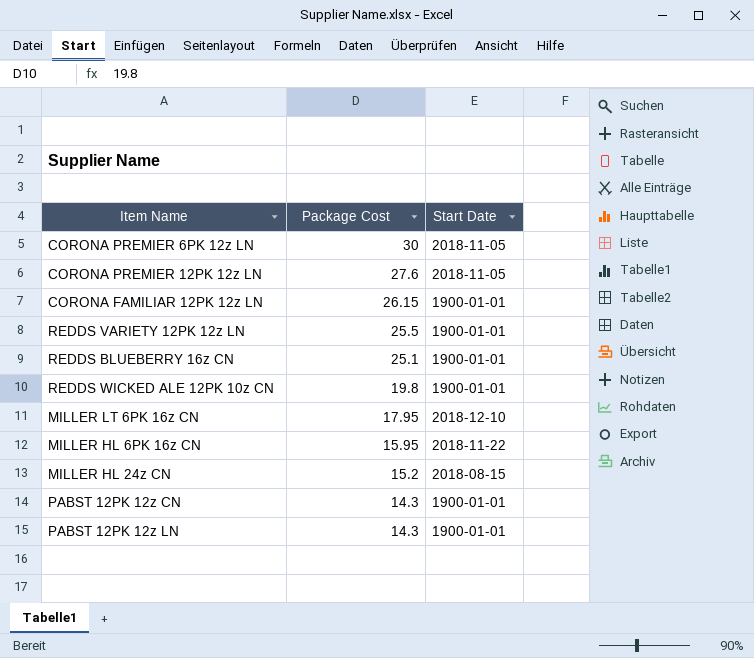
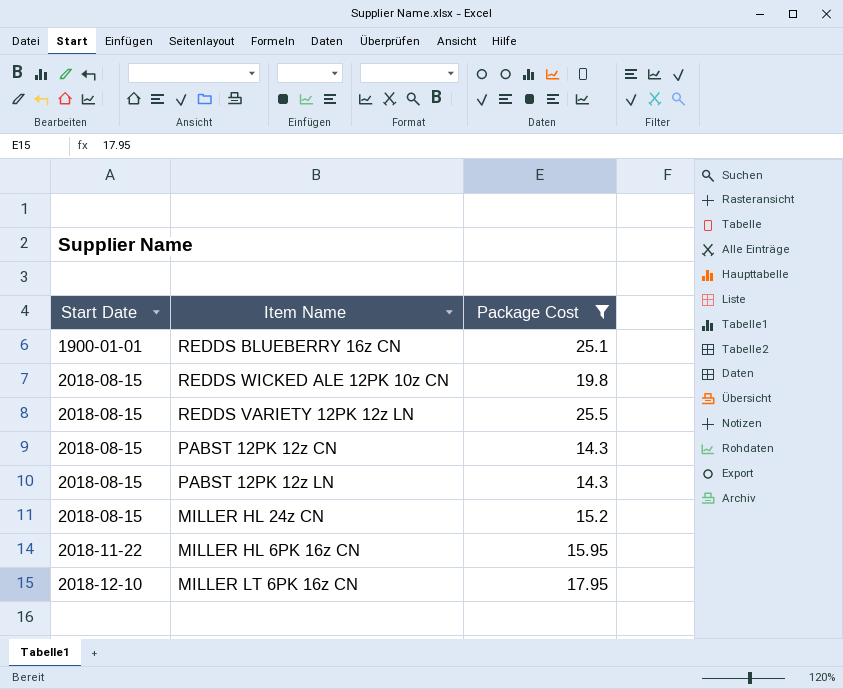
filter: none -> Package Cost <= 25.5
row order: Package Cost descending -> Start Date ascending
column Start Date | position: 3 -> 1
REDDS WICKED ALE 12PK 10z CN | Start Date: 1900-01-01 -> 2018-08-15
REDDS VARIETY 12PK 12z LN | Start Date: 1900-01-01 -> 2018-08-15
PABST 12PK 12z CN | Start Date: 1900-01-01 -> 2018-08-15
PABST 12PK 12z LN | Start Date: 1900-01-01 -> 2018-08-15

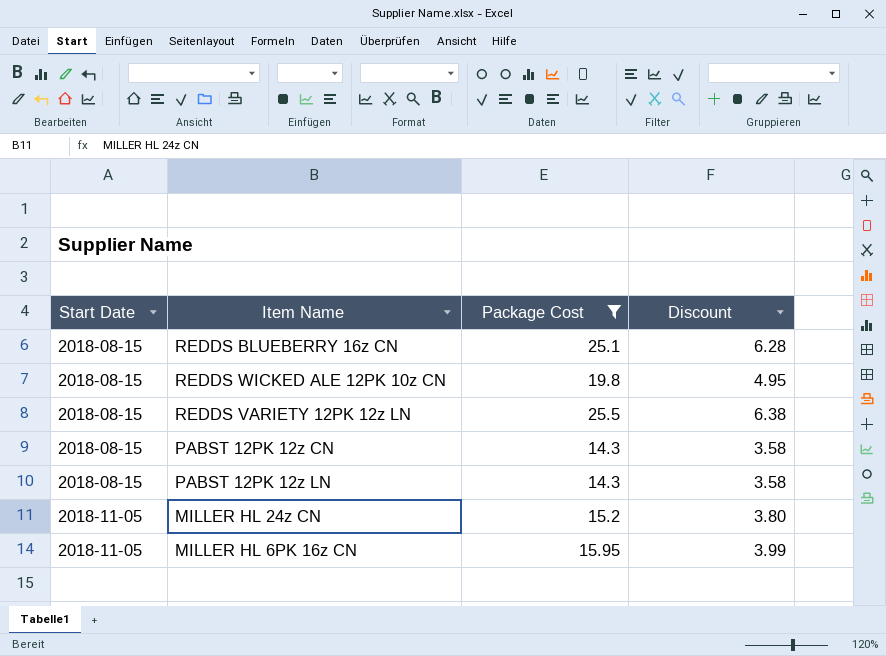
column Discount | formula: none -> [Package Cost] * 0.25
row MILLER LT 6PK 16z CN: 2018-12-10 | 17.95 -> none
REDDS BLUEBERRY 16z CN | Start Date: 1900-01-01 -> 2018-08-15
MILLER HL 24z CN | Start Date: 2018-08-15 -> 2018-11-05
MILLER HL 6PK 16z CN | Start Date: 2018-11-22 -> 2018-11-05

